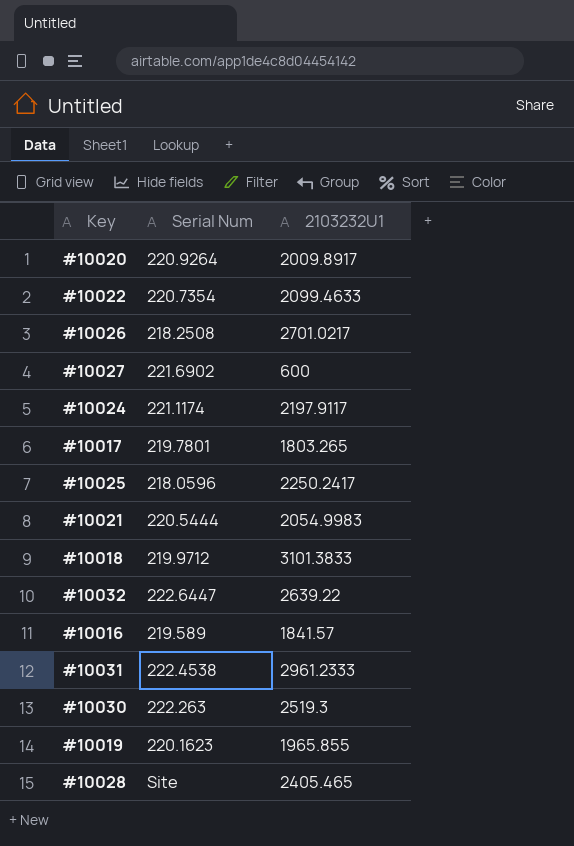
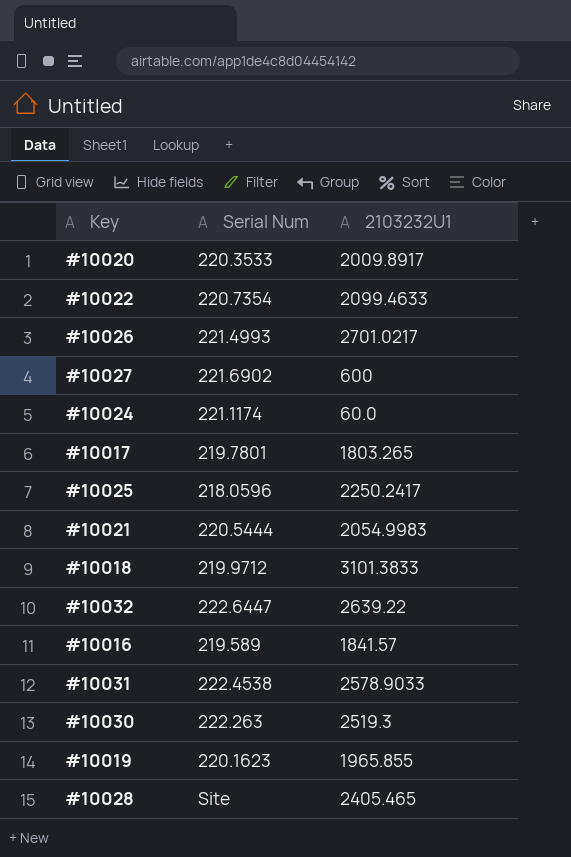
#10020 | Serial Num: 220.9264 -> 220.3533
#10026 | Serial Num: 218.2508 -> 221.4993
#10024 | 2103232U1: 2197.9117 -> 60.0
#10031 | 2103232U1: 2961.2333 -> 2578.9033

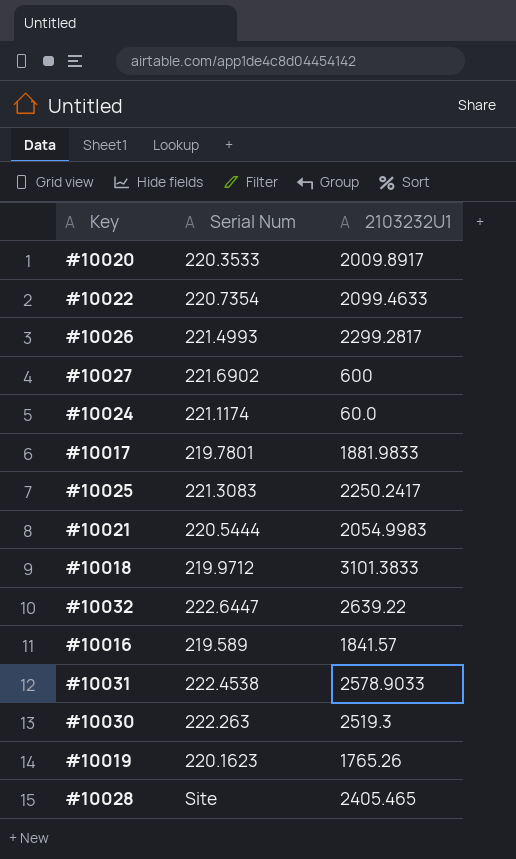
#10026 | 2103232U1: 2701.0217 -> 2299.2817
#10017 | 2103232U1: 1803.265 -> 1881.9833
#10025 | Serial Num: 218.0596 -> 221.3083
#10019 | 2103232U1: 1965.855 -> 1765.26

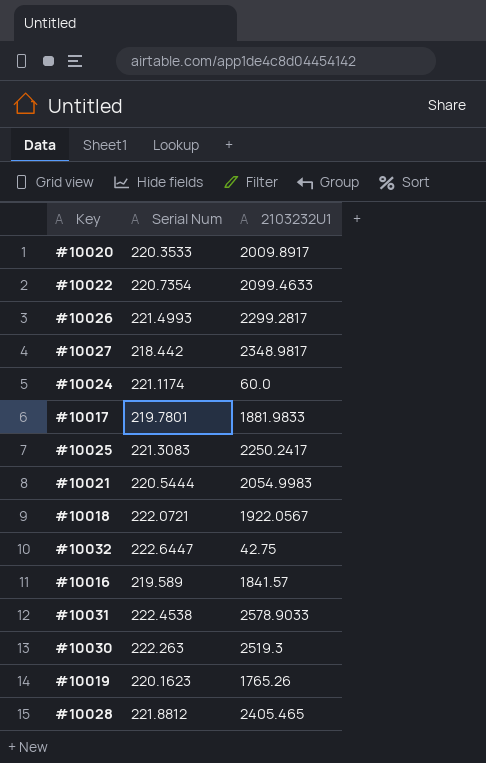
#10027 | Serial Num: 221.6902 -> 218.442
#10027 | 2103232U1: 600 -> 2348.9817
#10018 | Serial Num: 219.9712 -> 222.0721
#10018 | 2103232U1: 3101.3833 -> 1922.0567
#10032 | 2103232U1: 2639.22 -> 42.75
#10028 | Serial Num: Site -> 221.8812

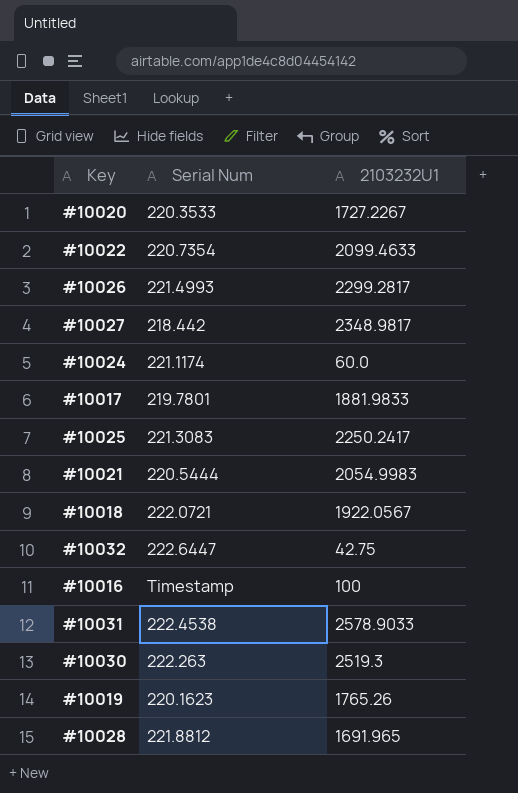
#10020 | 2103232U1: 2009.8917 -> 1727.2267
#10016 | Serial Num: 219.589 -> Timestamp
#10016 | 2103232U1: 1841.57 -> 100
#10028 | 2103232U1: 2405.465 -> 1691.965

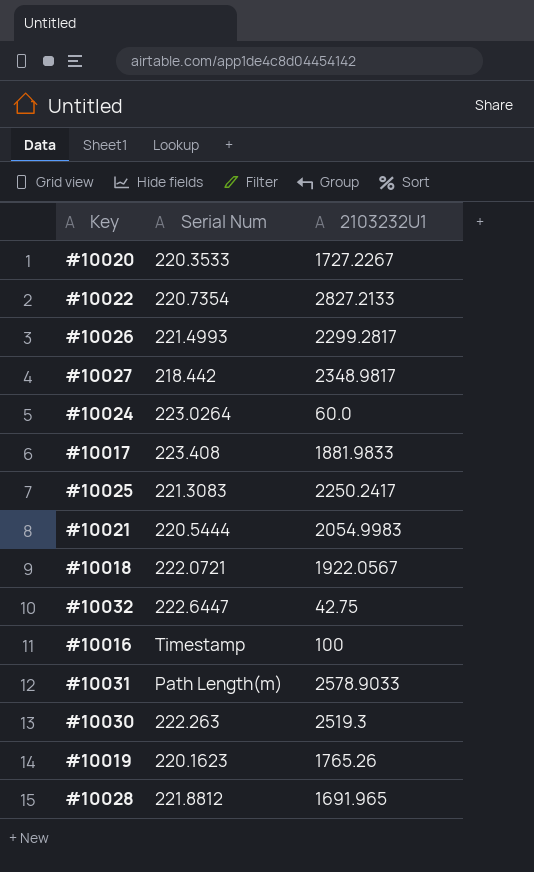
#10022 | 2103232U1: 2099.4633 -> 2827.2133
#10024 | Serial Num: 221.1174 -> 223.0264
#10017 | Serial Num: 219.7801 -> 223.408
#10031 | Serial Num: 222.4538 -> Path Length(m)

